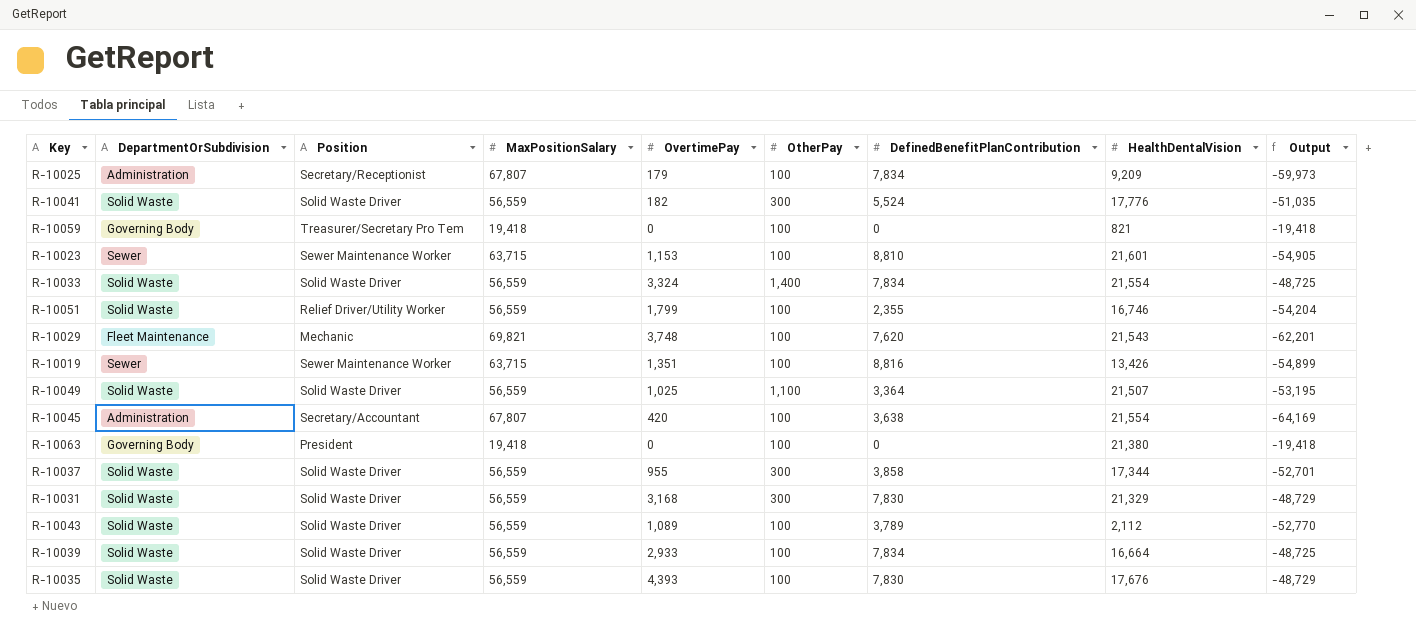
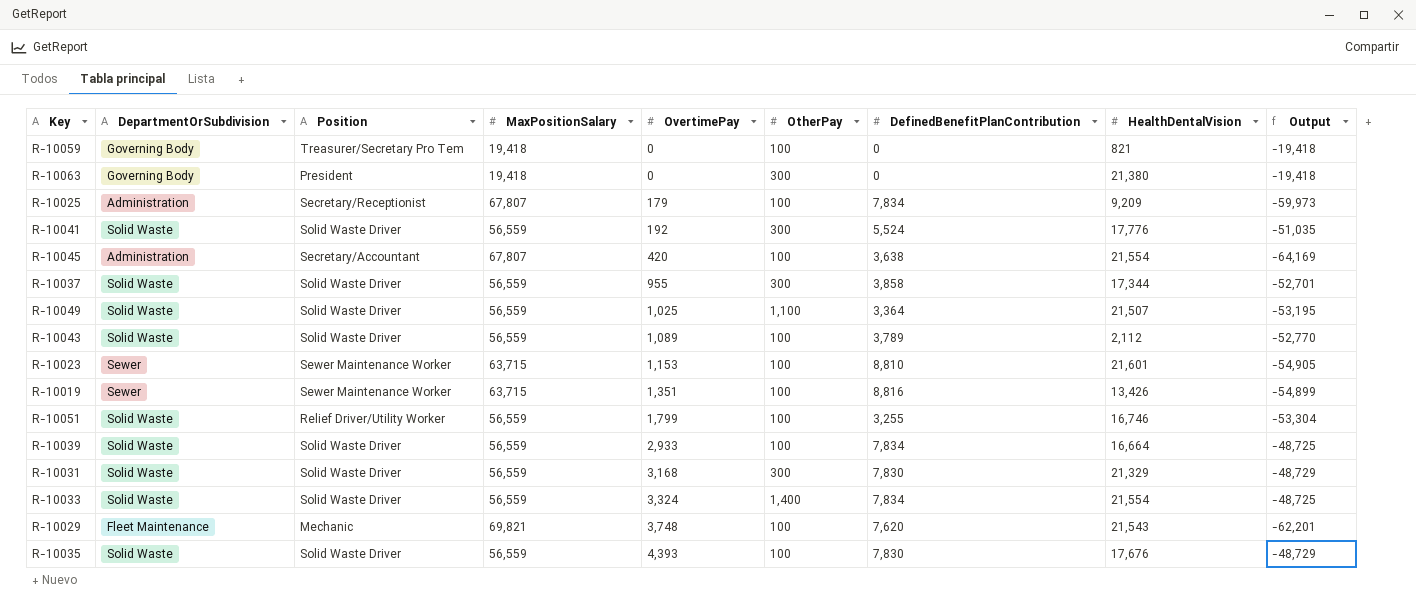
row order: none -> OvertimePay ascending
R-10063 | OtherPay: 100 -> 300
R-10041 | OvertimePay: 182 -> 192
R-10051 | DefinedBenefitPlanContribution: 2,355 -> 3,255
R-10051 | Output: -54,204 -> -53,304

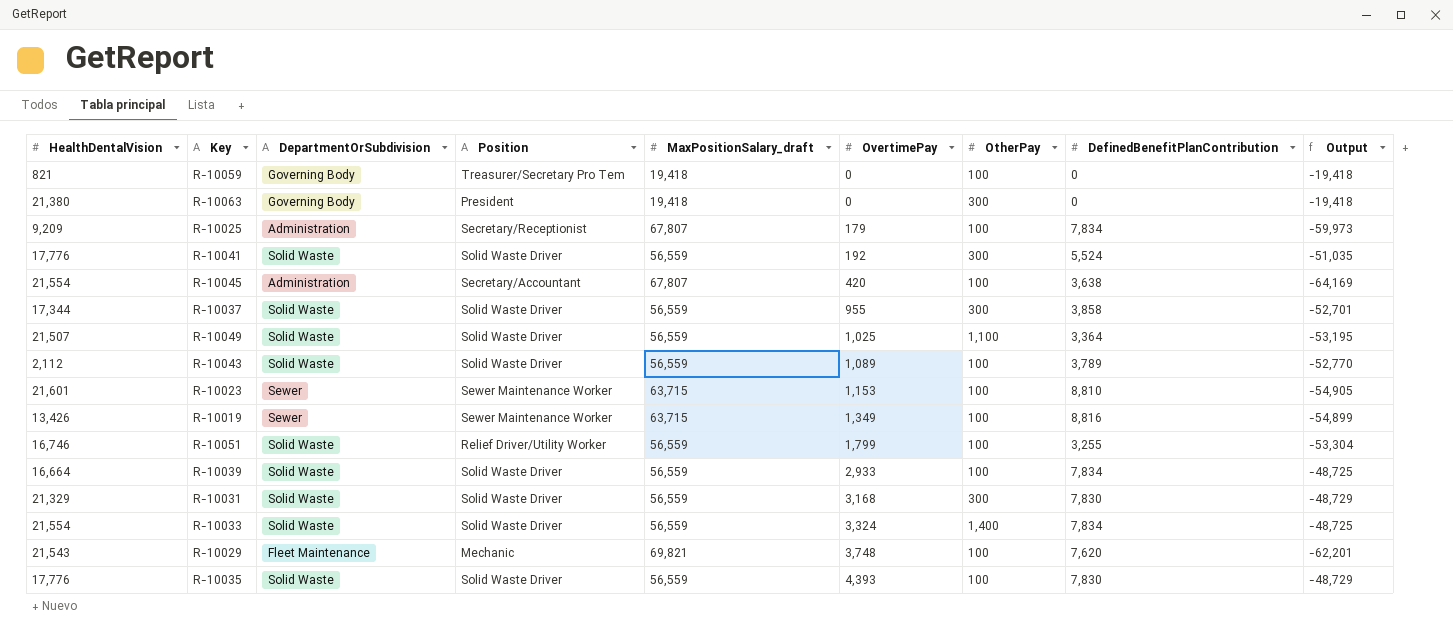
column HealthDentalVision | position: 8 -> 1
column name: MaxPositionSalary -> MaxPositionSalary_draft
R-10019 | OvertimePay: 1,351 -> 1,349
R-10035 | HealthDentalVision: 17,676 -> 17,776

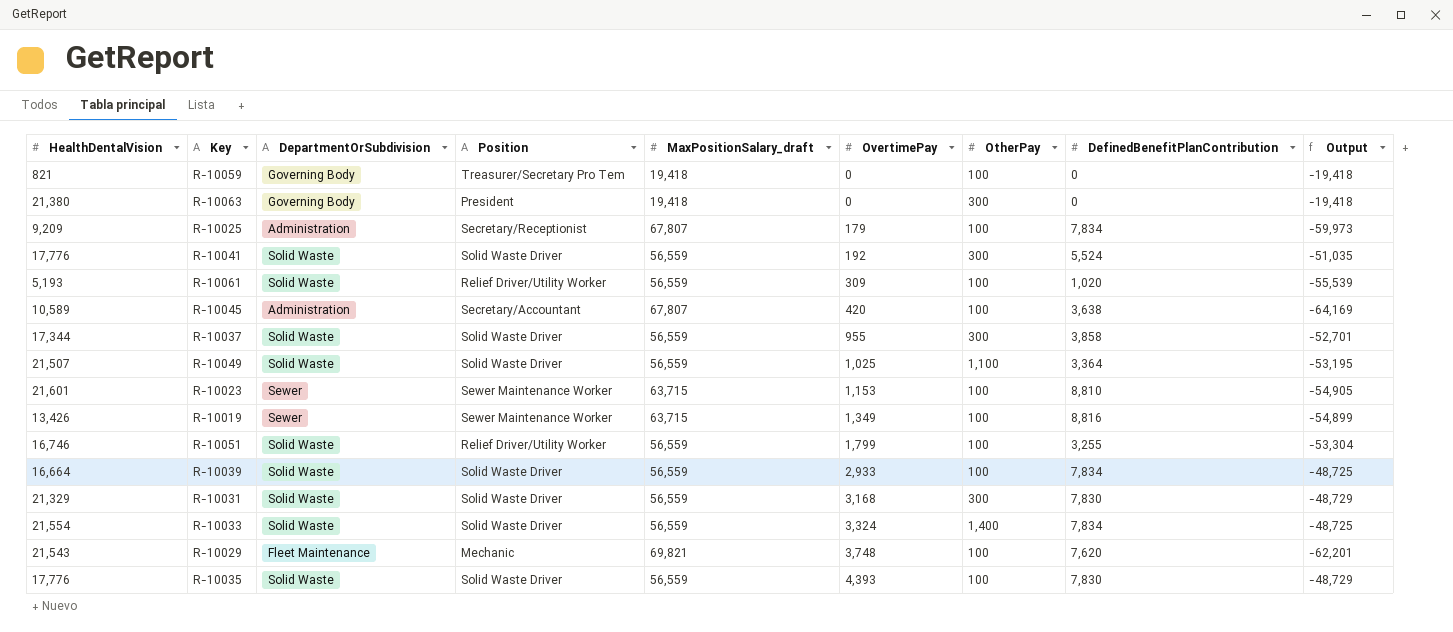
row R-10043: 2,112 | Solid Waste | Solid Waste Driver | 56,559 | 1,089 | 100 | 3,789 | -52,770 -> none
row R-10061: none -> 5,193 | Solid Waste | Relief Driver/Utility Worker | 56,559 | 309 | 100 | 1,020 | -55,539
R-10045 | HealthDentalVision: 21,554 -> 10,589

